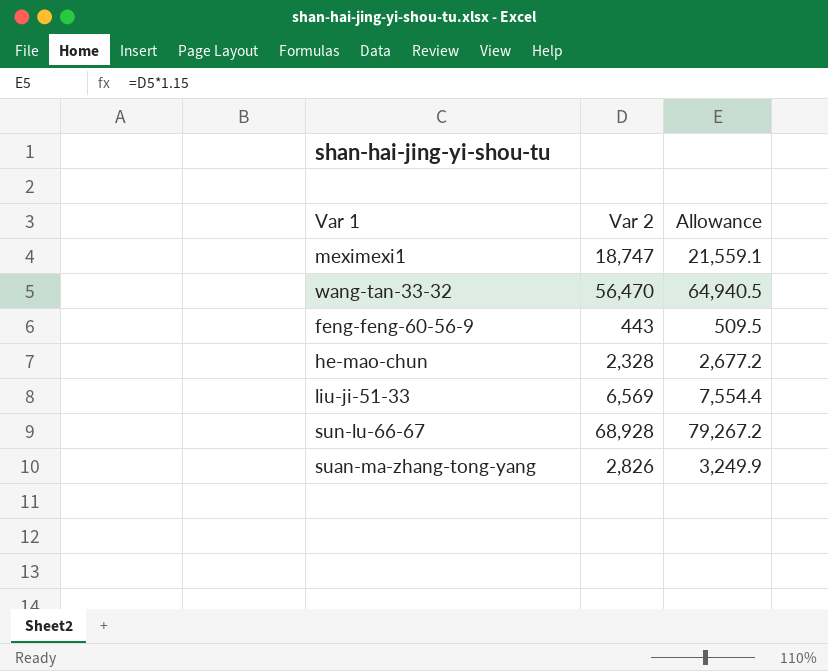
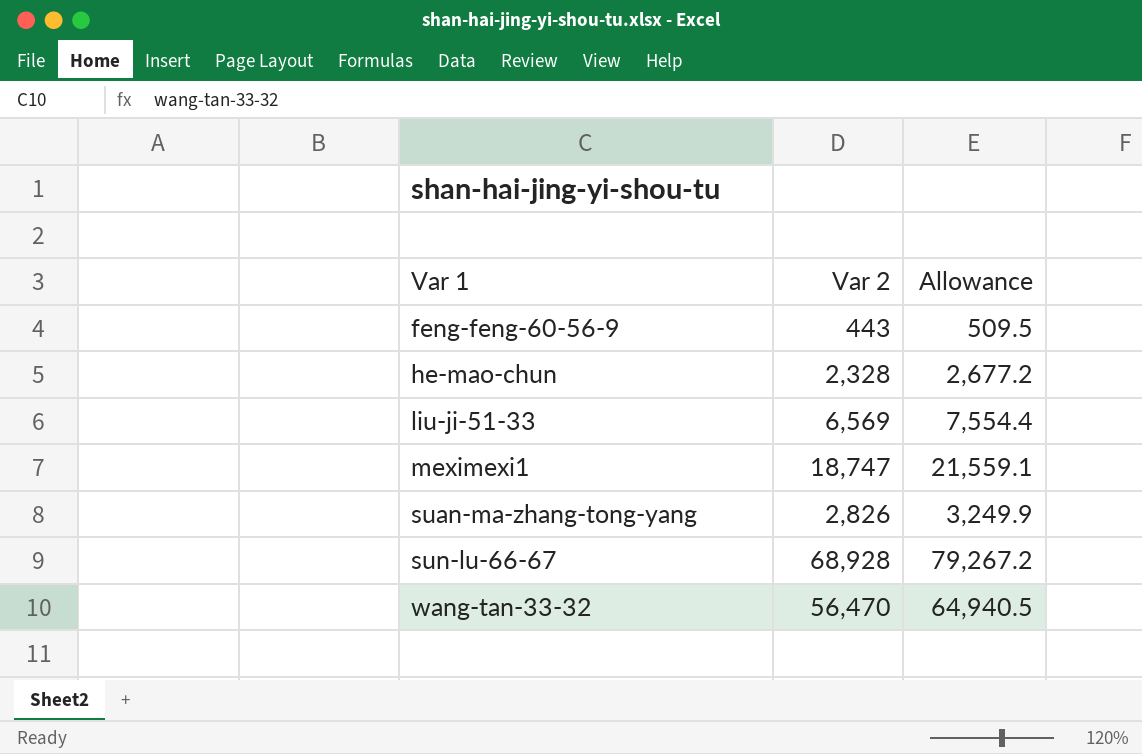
row order: none -> Var 1 ascending

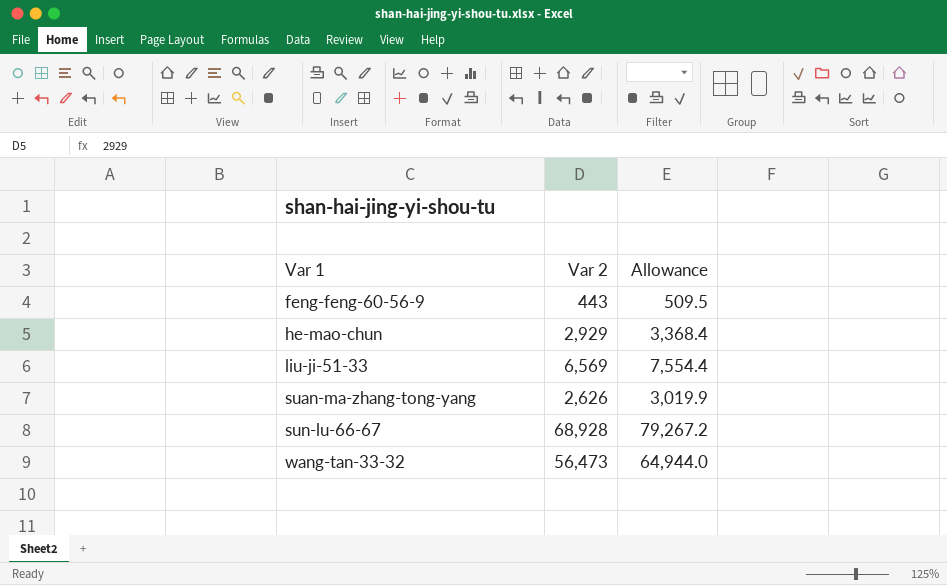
row meximexi1: 18,747 | 21,559.1 -> none
he-mao-chun | Var 2: 2,328 -> 2,929
he-mao-chun | Allowance: 2,677.2 -> 3,368.4
suan-ma-zhang-tong-yang | Var 2: 2,826 -> 2,626
suan-ma-zhang-tong-yang | Allowance: 3,249.9 -> 3,019.9
wang-tan-33-32 | Var 2: 56,470 -> 56,473
wang-tan-33-32 | Allowance: 64,940.5 -> 64,944.0

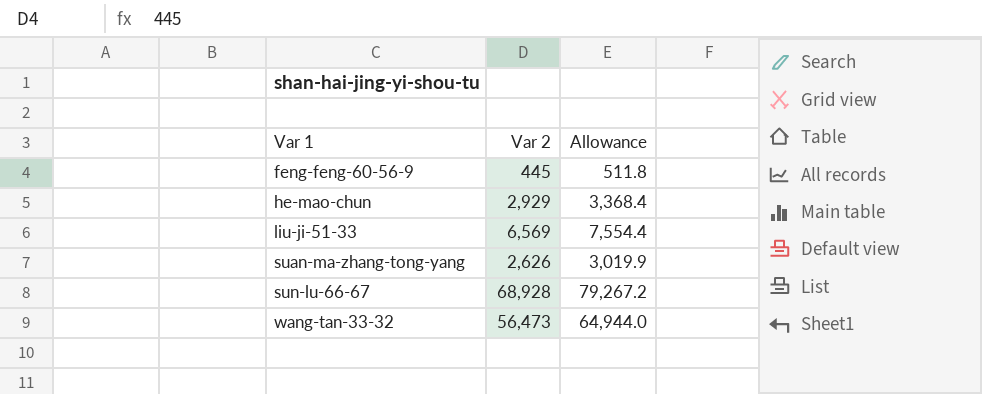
feng-feng-60-56-9 | Var 2: 443 -> 445
feng-feng-60-56-9 | Allowance: 509.5 -> 511.8

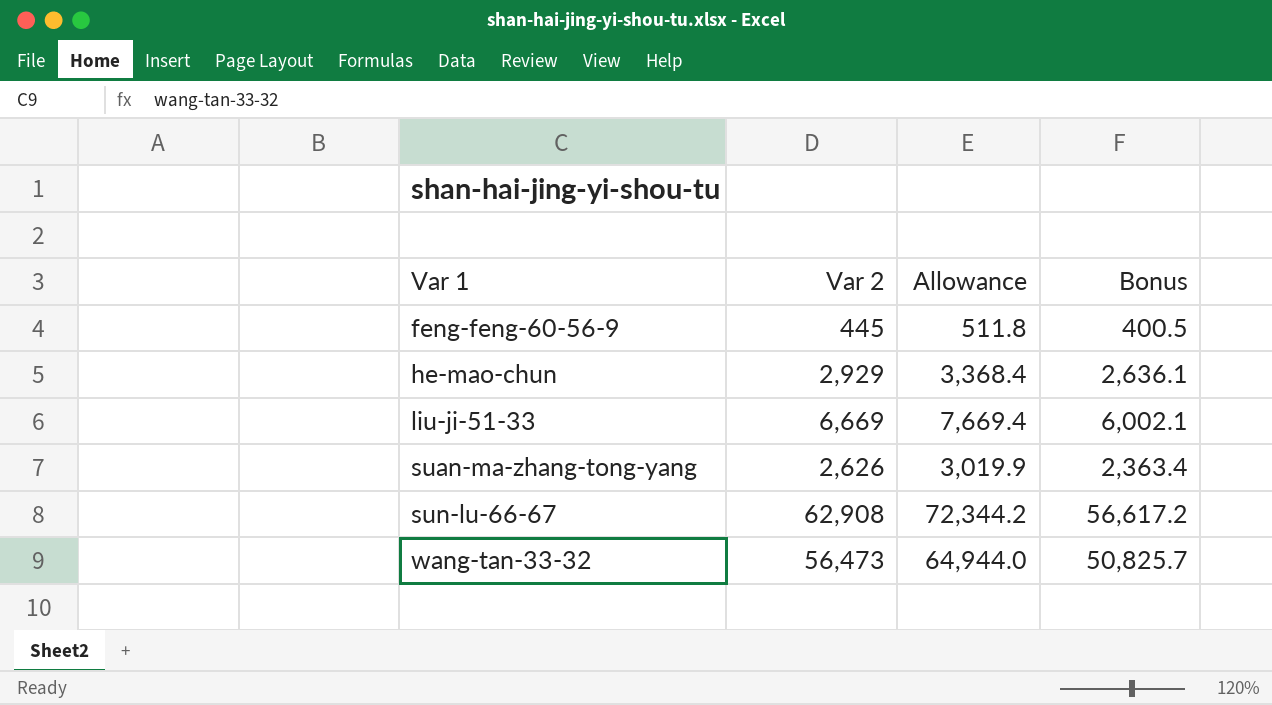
column Bonus | formula: none -> [Var 2] * 0.9
liu-ji-51-33 | Var 2: 6,569 -> 6,669
liu-ji-51-33 | Allowance: 7,554.4 -> 7,669.4
sun-lu-66-67 | Var 2: 68,928 -> 62,908
sun-lu-66-67 | Allowance: 79,267.2 -> 72,344.2

